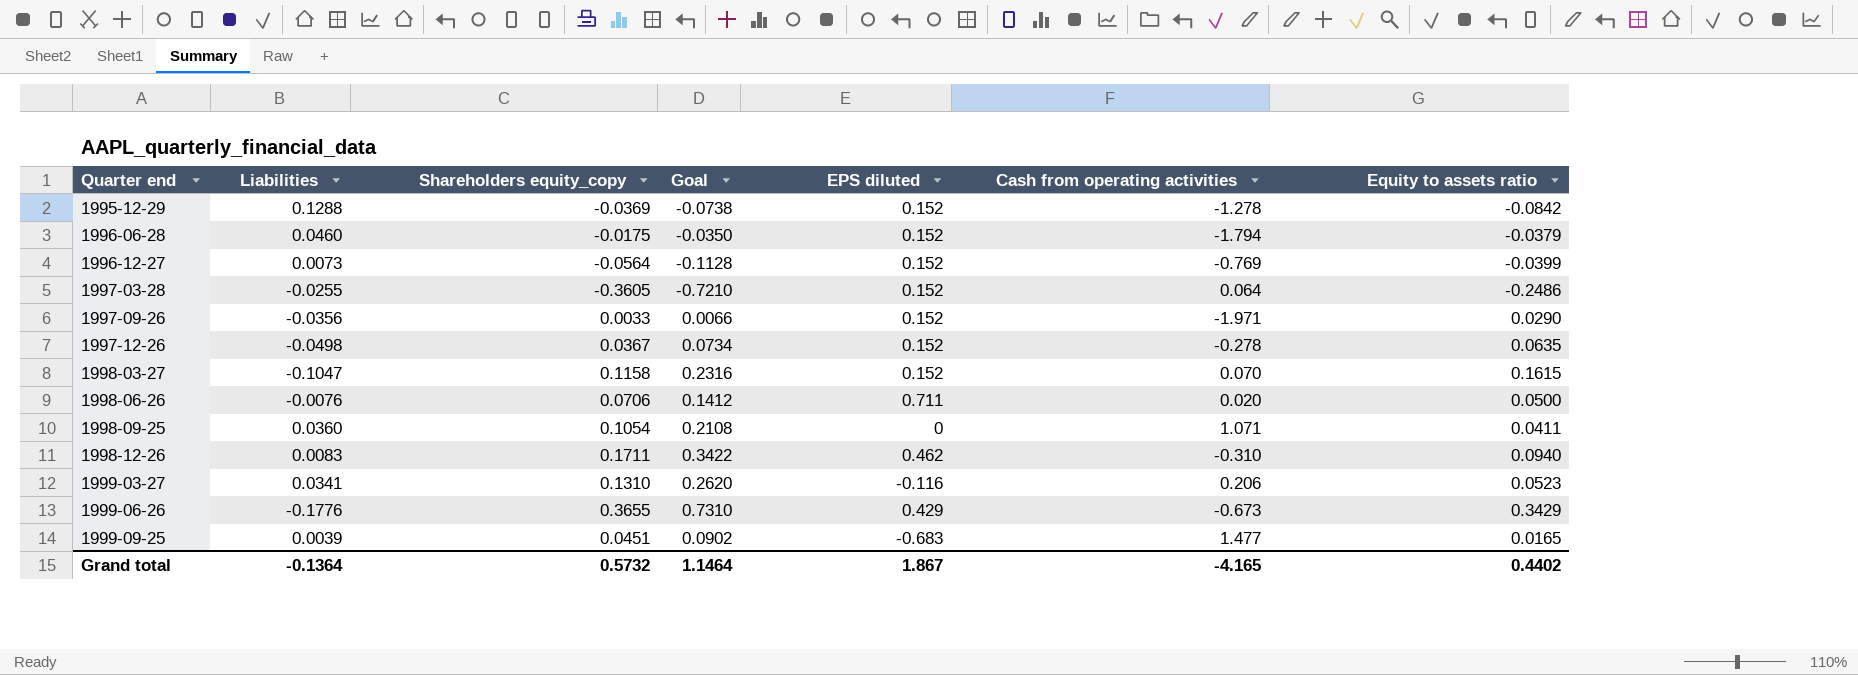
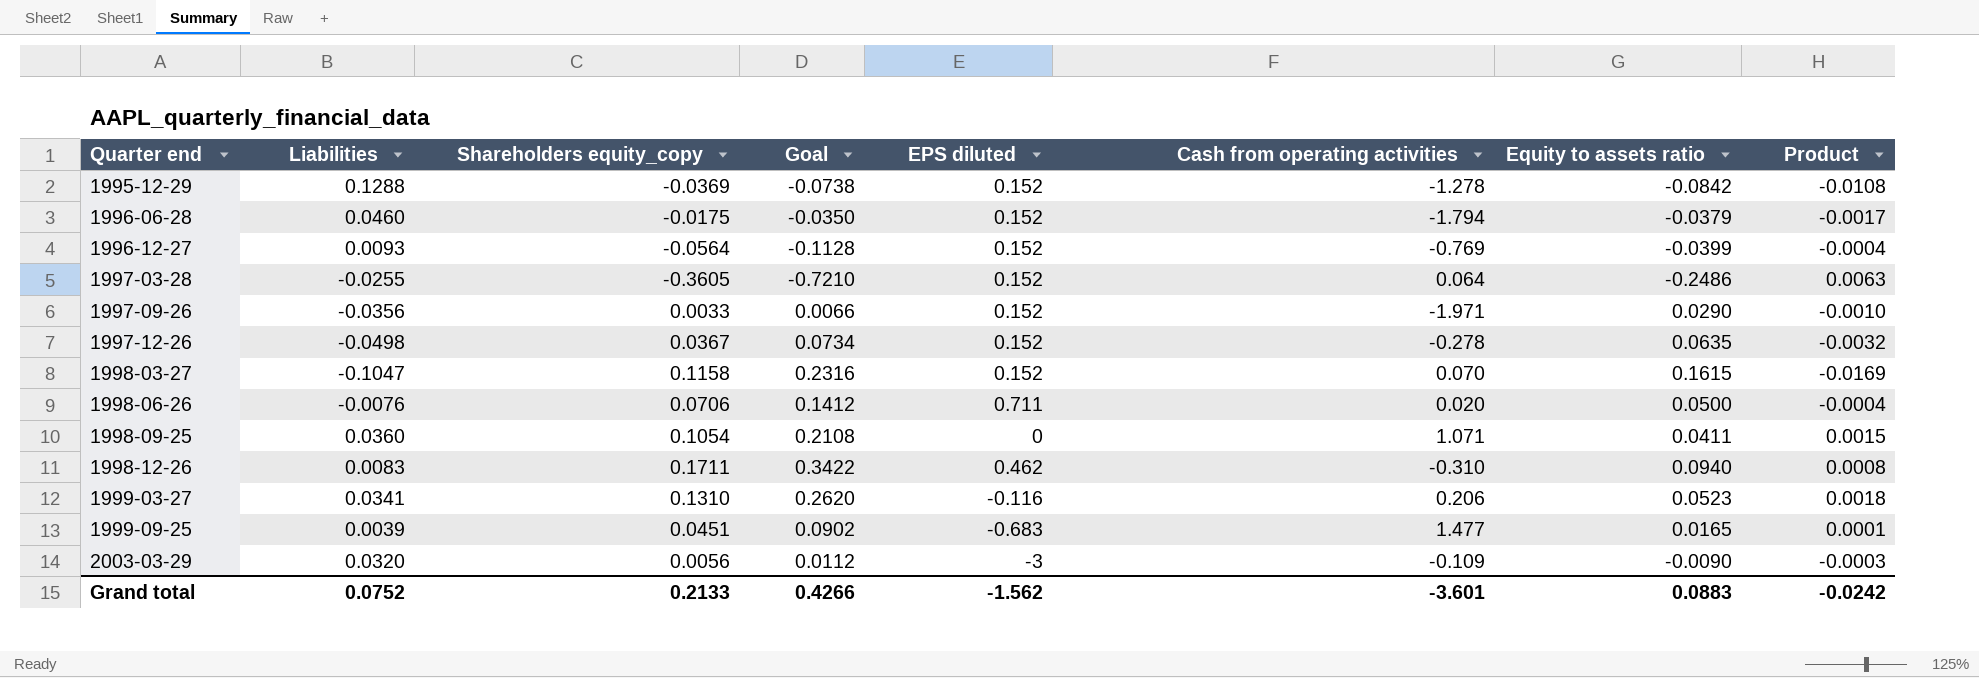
column Product | formula: none -> [Liabilities] * [Equity to assets ratio]
row 1999-06-26: -0.1776 | 0.3655 | 0.7310 | 0.429 | -0.673 | 0.3429 -> none
1996-12-27 | Liabilities: 0.0073 -> 0.0093
row 2003-03-29: none -> 0.0320 | 0.0056 | 0.0112 | -3 | -0.109 | -0.0090 | -0.0003
Grand total | Liabilities: -0.1364 -> 0.0752
Grand total | Shareholders equity_copy: 0.5732 -> 0.2133
Grand total | Goal: 1.1464 -> 0.4266
Grand total | EPS diluted: 1.867 -> -1.562
Grand total | Cash from operating activities: -4.165 -> -3.601
Grand total | Equity to assets ratio: 0.4402 -> 0.0883

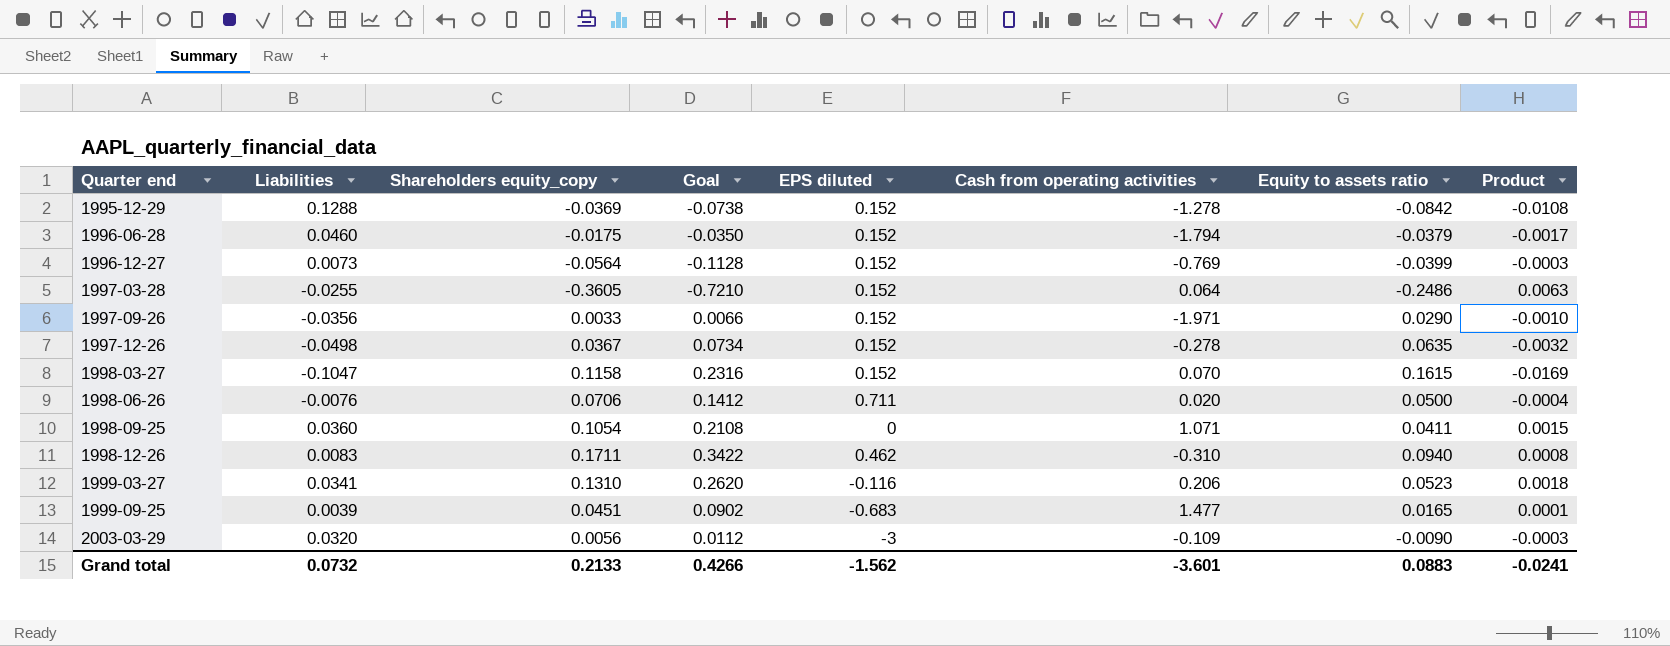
1996-12-27 | Liabilities: 0.0093 -> 0.0073
1996-12-27 | Product: -0.0004 -> -0.0003
Grand total | Liabilities: 0.0752 -> 0.0732
Grand total | Product: -0.0242 -> -0.0241

